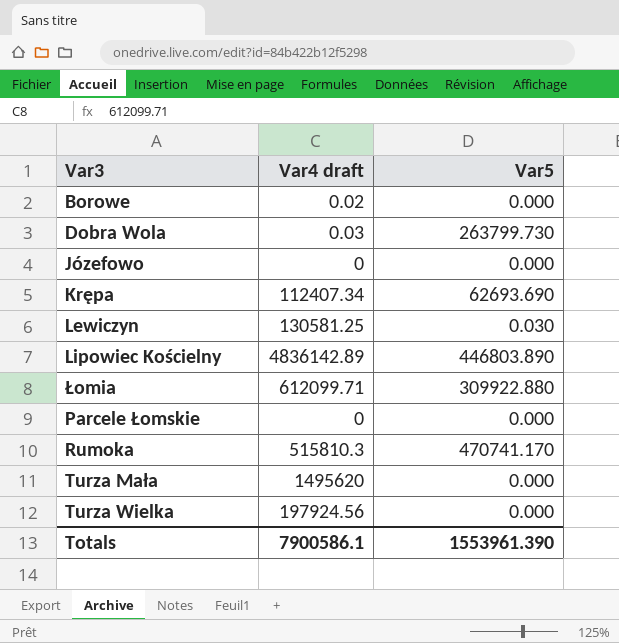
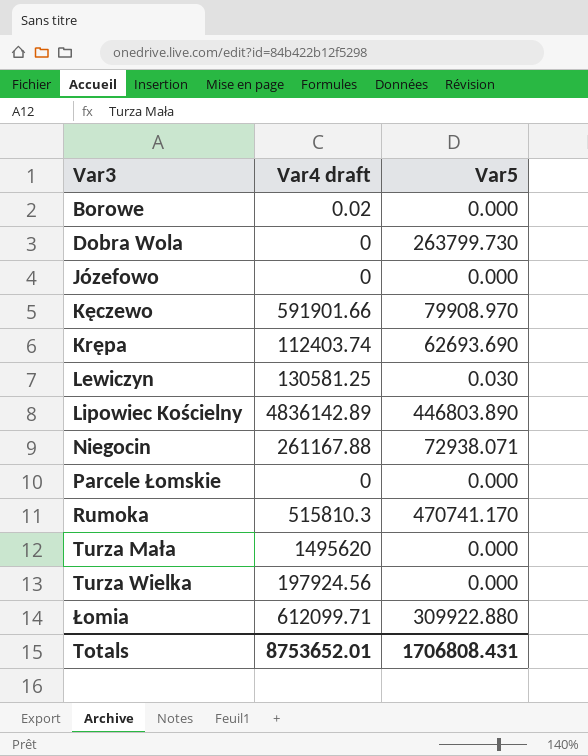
row order: none -> Var3 ascending
Dobra Wola | Var4 draft: 0.03 -> 0
row Kęczewo: none -> 591901.66 | 79908.970
Krępa | Var4 draft: 112407.34 -> 112403.74
row Niegocin: none -> 261167.88 | 72938.071
Totals | Var4 draft: 7900586.1 -> 8753652.01
Totals | Var5: 1553961.390 -> 1706808.431

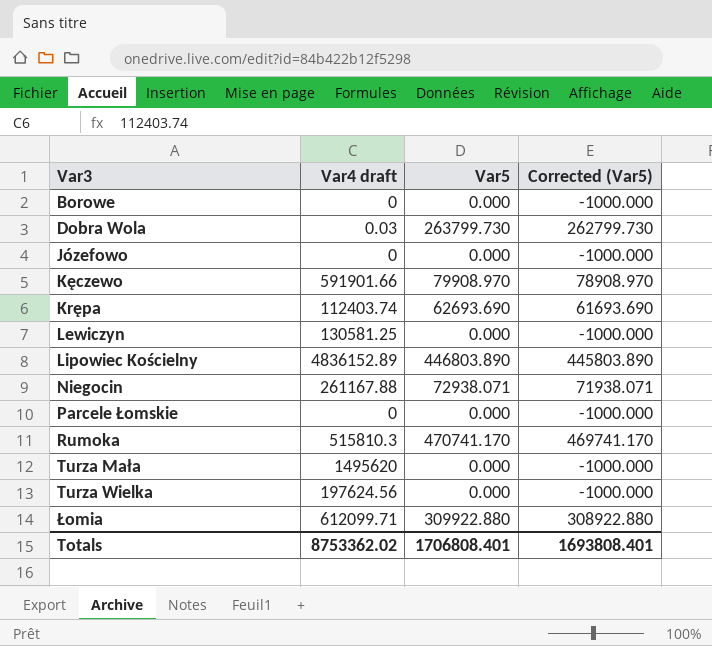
column Corrected (Var5) | formula: none -> [Var5] - 1000
Borowe | Var4 draft: 0.02 -> 0
Dobra Wola | Var4 draft: 0 -> 0.03
Lewiczyn | Var5: 0.030 -> 0.000
Lipowiec Kościelny | Var4 draft: 4836142.89 -> 4836152.89
Turza Wielka | Var4 draft: 197924.56 -> 197624.56
Totals | Var4 draft: 8753652.01 -> 8753362.02
Totals | Var5: 1706808.431 -> 1706808.401

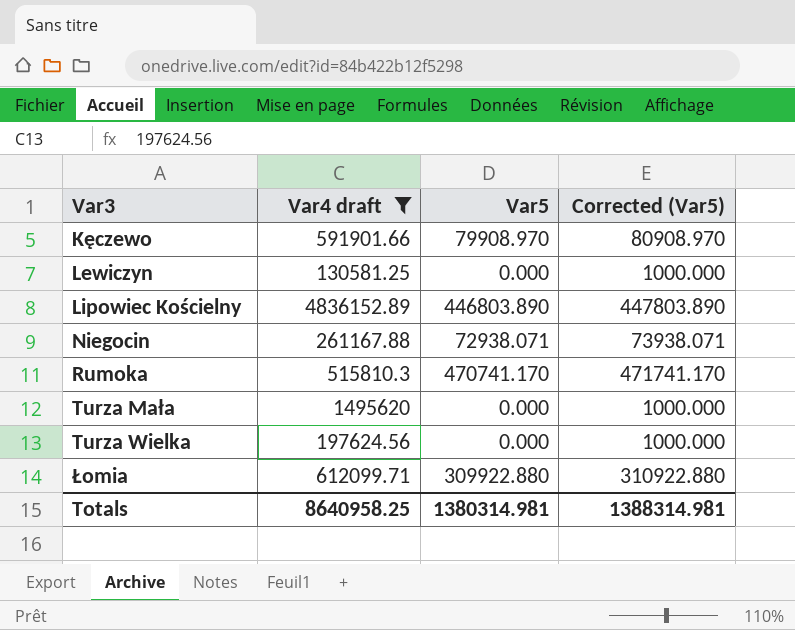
filter: none -> Var4 draft >= 130581.25
column Corrected (Var5) | formula: [Var5] - 1000 -> [Var5] + 1000
Totals | Var4 draft: 8753362.02 -> 8640958.25
Totals | Var5: 1706808.401 -> 1380314.981
Totals | Corrected (Var5): 1693808.401 -> 1388314.981

